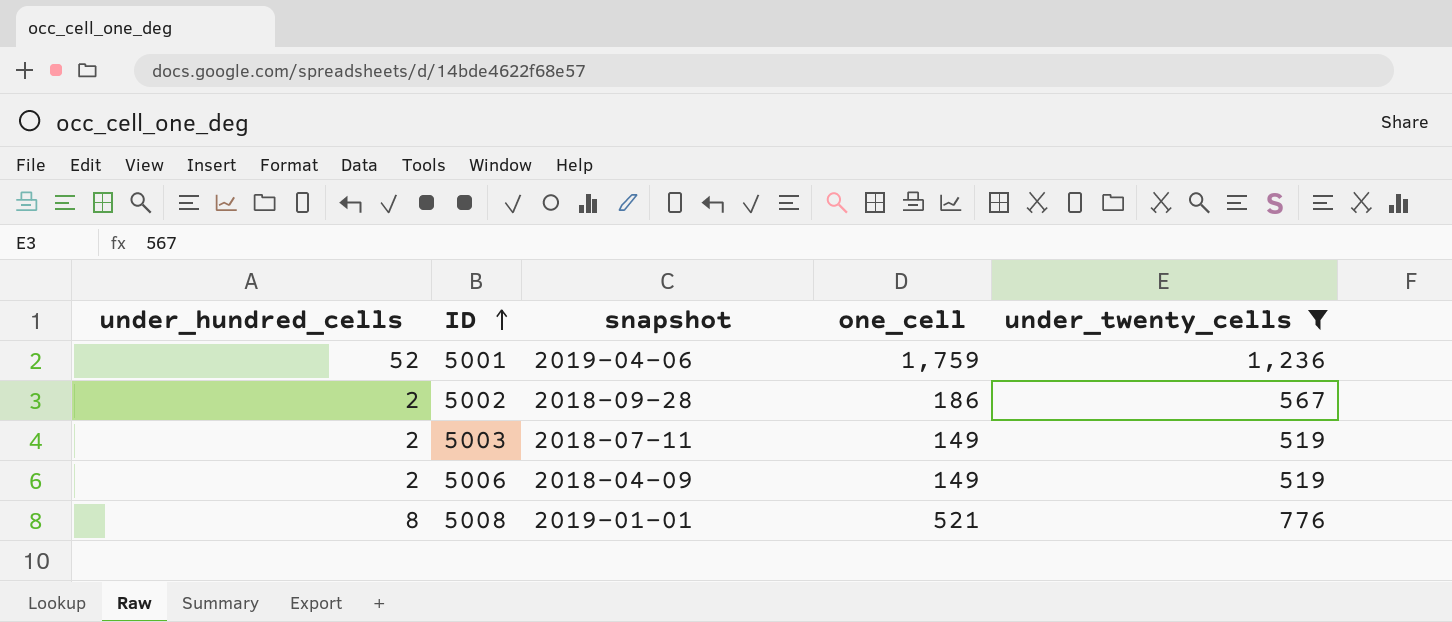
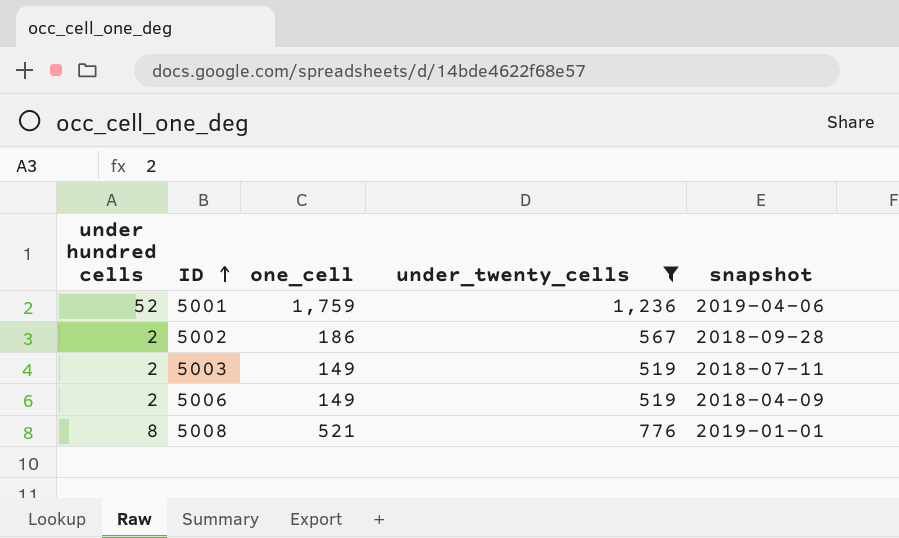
column name: under_hundred_cells -> under hundred cells
column snapshot | position: 3 -> 5

